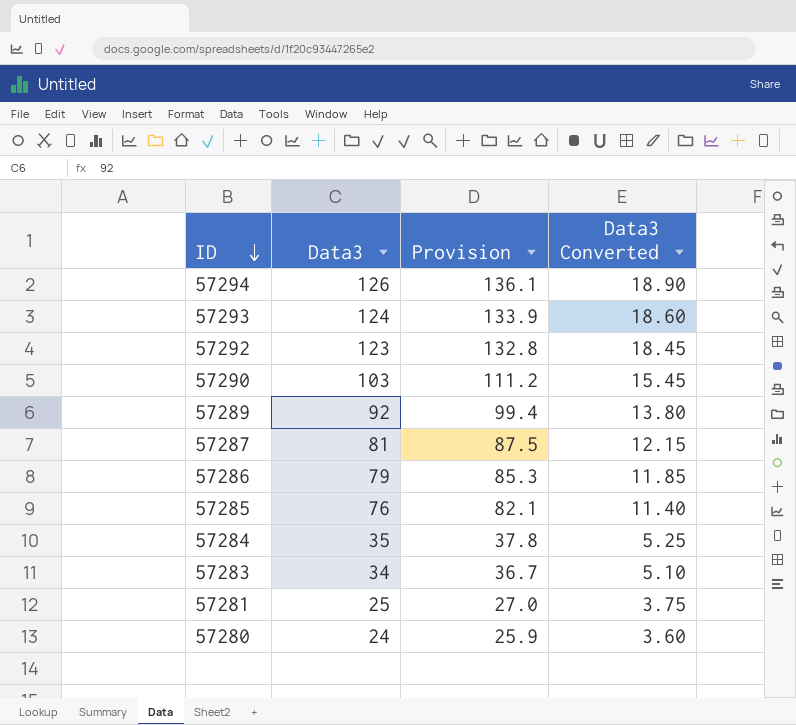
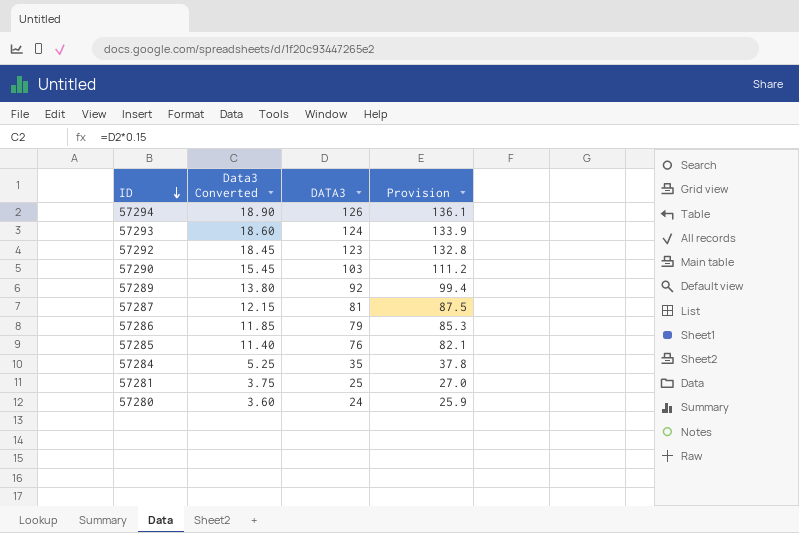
column Data3 Converted | position: 4 -> 2
column name: Data3 -> DATA3
row 57283: 34 | 36.7 | 5.10 -> none

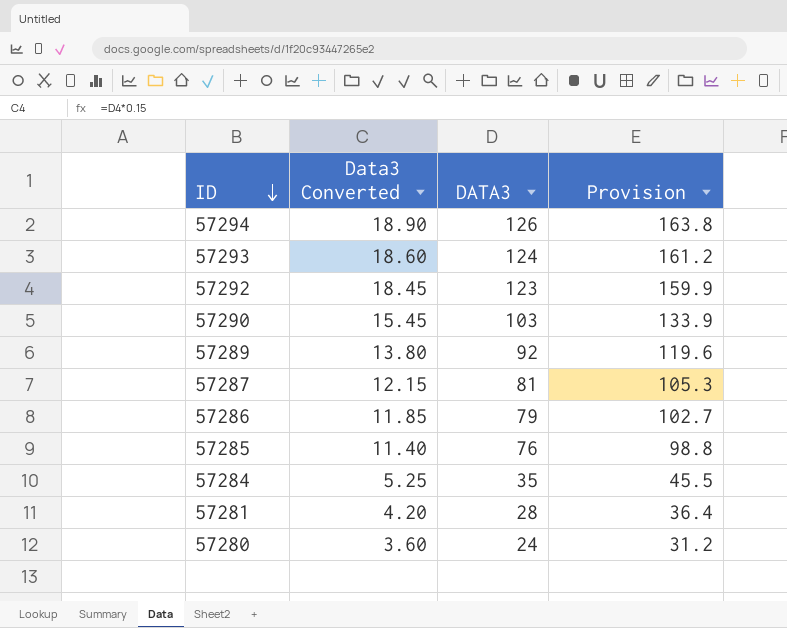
column Provision | formula: [DATA3] * 1.08 -> [DATA3] * 1.3
57281 | Data3 Converted: 3.75 -> 4.20
57281 | DATA3: 25 -> 28

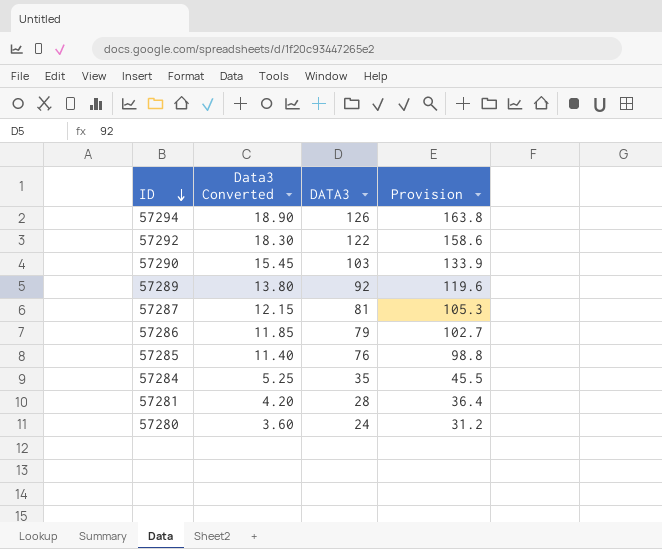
row 57293: 18.60 | 124 | 161.2 -> none
57292 | Data3 Converted: 18.45 -> 18.30
57292 | DATA3: 123 -> 122
57292 | Provision: 159.9 -> 158.6

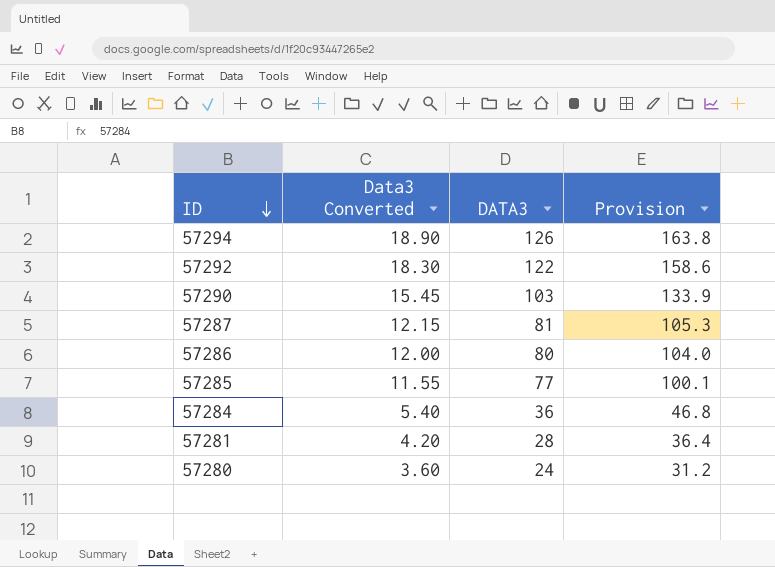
row 57289: 13.80 | 92 | 119.6 -> none
57286 | Data3 Converted: 11.85 -> 12.00
57286 | DATA3: 79 -> 80
57286 | Provision: 102.7 -> 104.0
57285 | Data3 Converted: 11.40 -> 11.55
57285 | DATA3: 76 -> 77
57285 | Provision: 98.8 -> 100.1
57284 | Data3 Converted: 5.25 -> 5.40
57284 | DATA3: 35 -> 36
57284 | Provision: 45.5 -> 46.8

